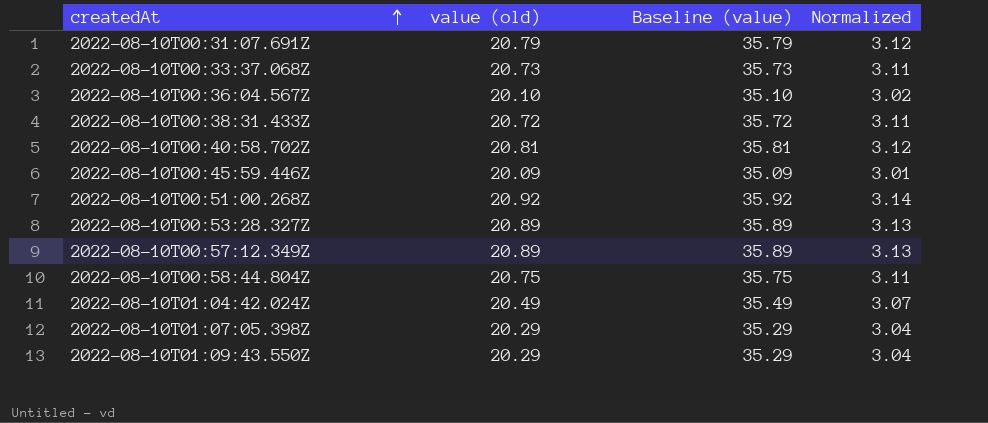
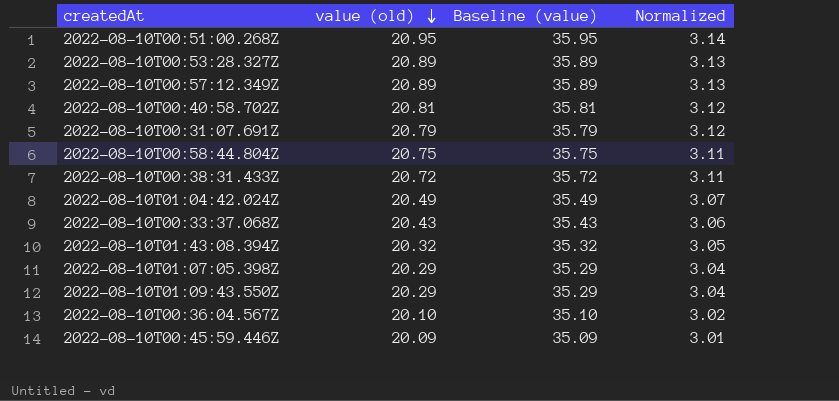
row order: createdAt ascending -> value (old) descending
2022-08-10T00:51:00.268Z | value (old): 20.92 -> 20.95
2022-08-10T00:51:00.268Z | Baseline (value): 35.92 -> 35.95
2022-08-10T00:33:37.068Z | value (old): 20.73 -> 20.43
2022-08-10T00:33:37.068Z | Baseline (value): 35.73 -> 35.43
2022-08-10T00:33:37.068Z | Normalized: 3.11 -> 3.06
row 2022-08-10T01:43:08.394Z: none -> 20.32 | 35.32 | 3.05

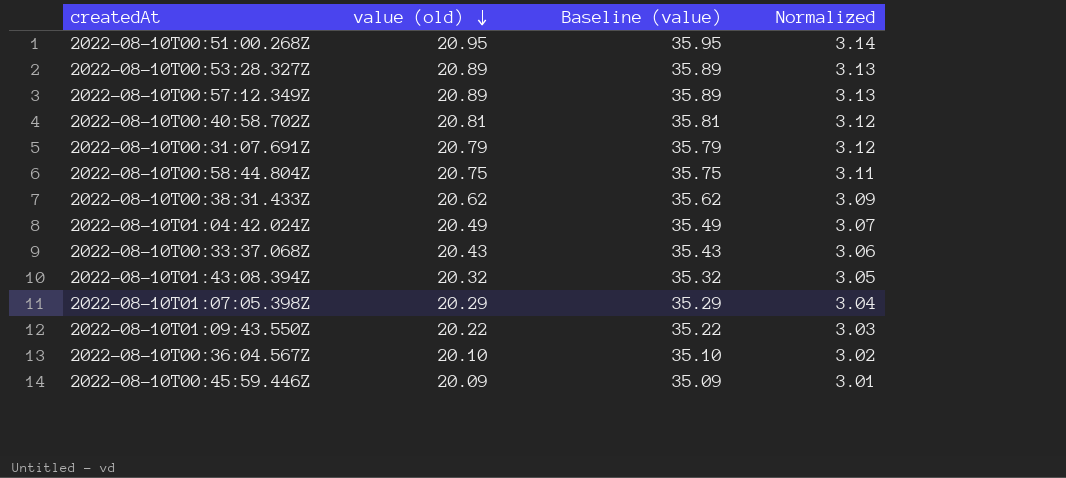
2022-08-10T00:38:31.433Z | value (old): 20.72 -> 20.62
2022-08-10T00:38:31.433Z | Baseline (value): 35.72 -> 35.62
2022-08-10T00:38:31.433Z | Normalized: 3.11 -> 3.09
2022-08-10T01:09:43.550Z | value (old): 20.29 -> 20.22
2022-08-10T01:09:43.550Z | Baseline (value): 35.29 -> 35.22
2022-08-10T01:09:43.550Z | Normalized: 3.04 -> 3.03

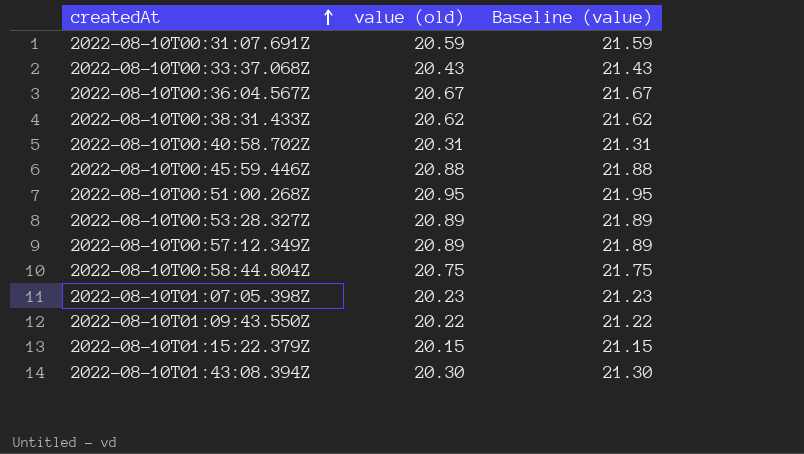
row order: value (old) descending -> createdAt ascending
column Normalized | formula: [value (old)] * 0.15 -> none
column Baseline (value) | formula: [value (old)] + 15 -> [value (old)] + 1
row 2022-08-10T01:04:42.024Z: 20.49 | 35.49 | 3.07 -> none
2022-08-10T00:31:07.691Z | value (old): 20.79 -> 20.59
2022-08-10T00:36:04.567Z | value (old): 20.10 -> 20.67
2022-08-10T00:40:58.702Z | value (old): 20.81 -> 20.31
2022-08-10T00:45:59.446Z | value (old): 20.09 -> 20.88
2022-08-10T01:07:05.398Z | value (old): 20.29 -> 20.23
row 2022-08-10T01:15:22.379Z: none -> 20.15 | 21.15
2022-08-10T01:43:08.394Z | value (old): 20.32 -> 20.30

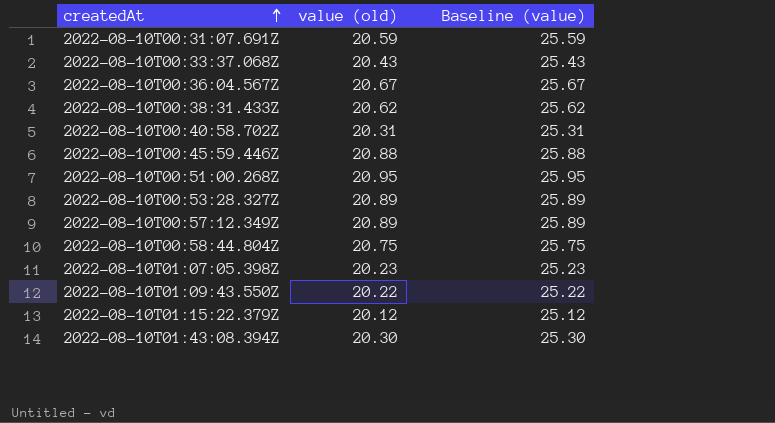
column Baseline (value) | formula: [value (old)] + 1 -> [value (old)] + 5
2022-08-10T01:15:22.379Z | value (old): 20.15 -> 20.12

